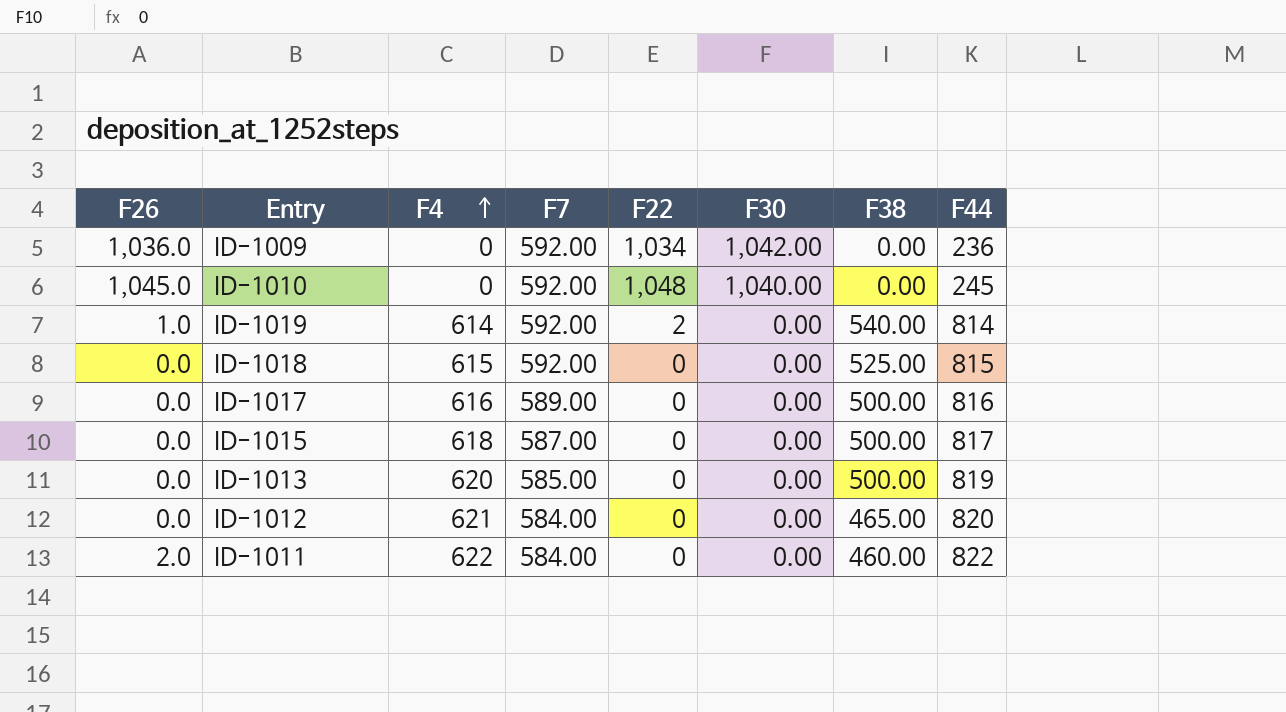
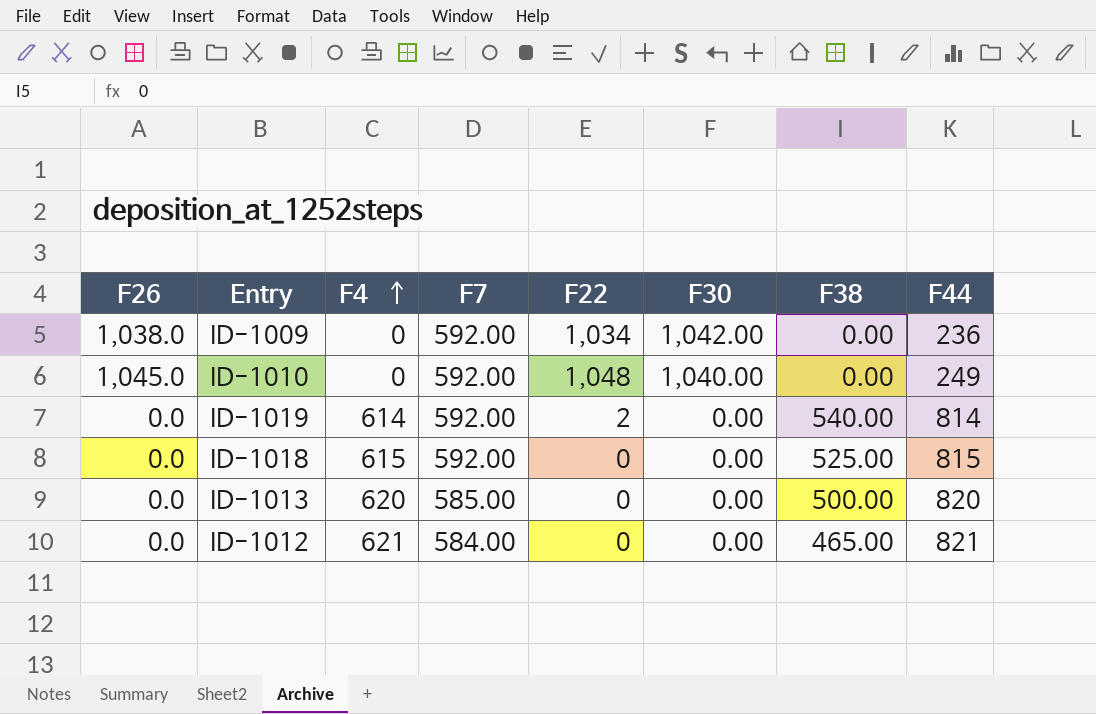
row ID-1017: 0.0 | 616 | 589.00 | 0 | 0.00 | 500.00 | 816 -> none
row ID-1015: 0.0 | 618 | 587.00 | 0 | 0.00 | 500.00 | 817 -> none
row ID-1011: 2.0 | 622 | 584.00 | 0 | 0.00 | 460.00 | 822 -> none
ID-1009 | F26: 1,036.0 -> 1,038.0
ID-1010 | F44: 245 -> 249
ID-1019 | F26: 1.0 -> 0.0
ID-1013 | F44: 819 -> 820
ID-1012 | F44: 820 -> 821

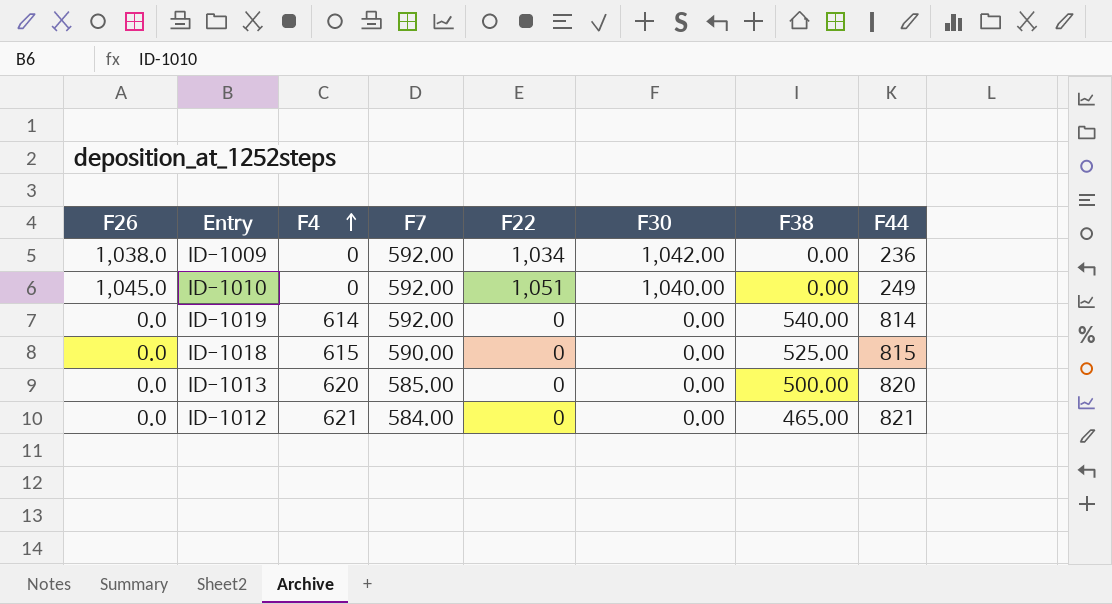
ID-1010 | F22: 1,048 -> 1,051
ID-1019 | F22: 2 -> 0
ID-1018 | F7: 592.00 -> 590.00

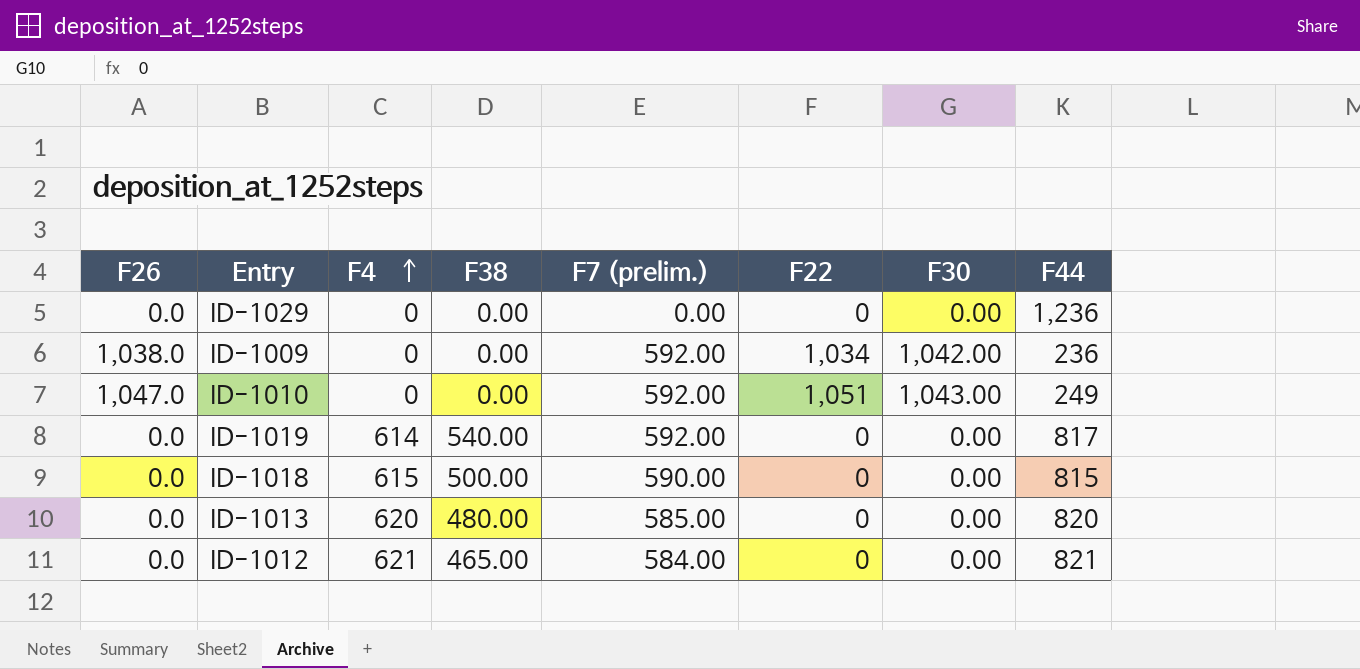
column F38 | position: 7 -> 4
column name: F7 -> F7 (prelim.)
row ID-1029: none -> 0.0 | 0 | 0.00 | 0.00 | 0 | 0.00 | 1,236
ID-1010 | F26: 1,045.0 -> 1,047.0
ID-1010 | F30: 1,040.00 -> 1,043.00
ID-1019 | F44: 814 -> 817
ID-1018 | F38: 525.00 -> 500.00
ID-1013 | F38: 500.00 -> 480.00

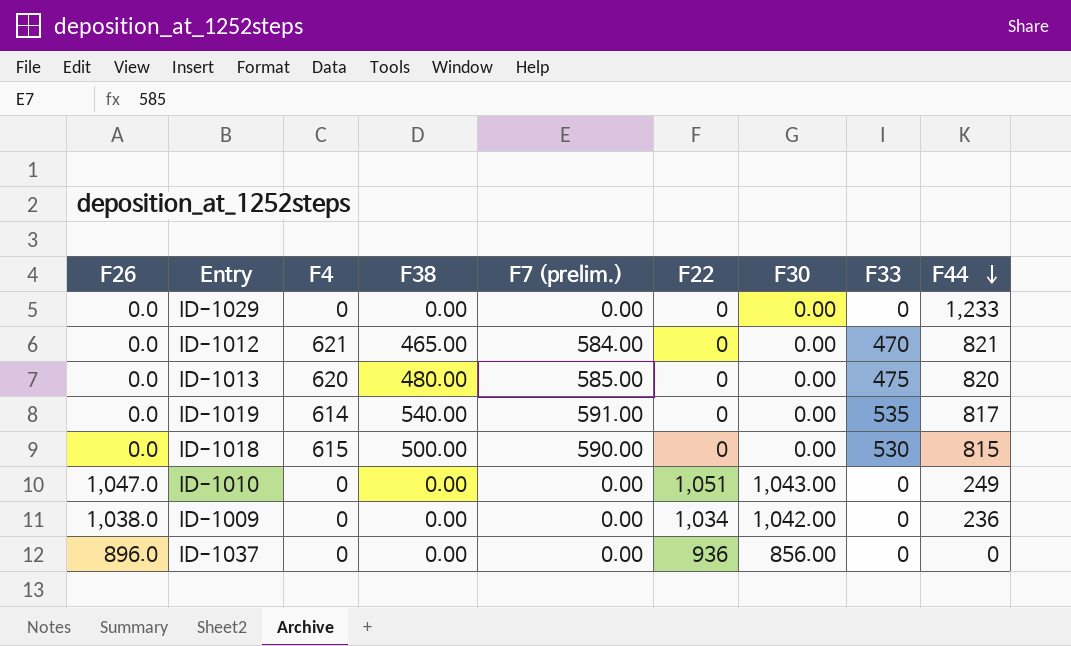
row order: F4 ascending -> F44 descending
column F33 | position: none -> 8
ID-1029 | F44: 1,236 -> 1,233
ID-1019 | F7 (prelim.): 592.00 -> 591.00
ID-1010 | F7 (prelim.): 592.00 -> 0.00
ID-1009 | F7 (prelim.): 592.00 -> 0.00
row ID-1037: none -> 896.0 | 0 | 0.00 | 0.00 | 936 | 856.00 | 0 | 0

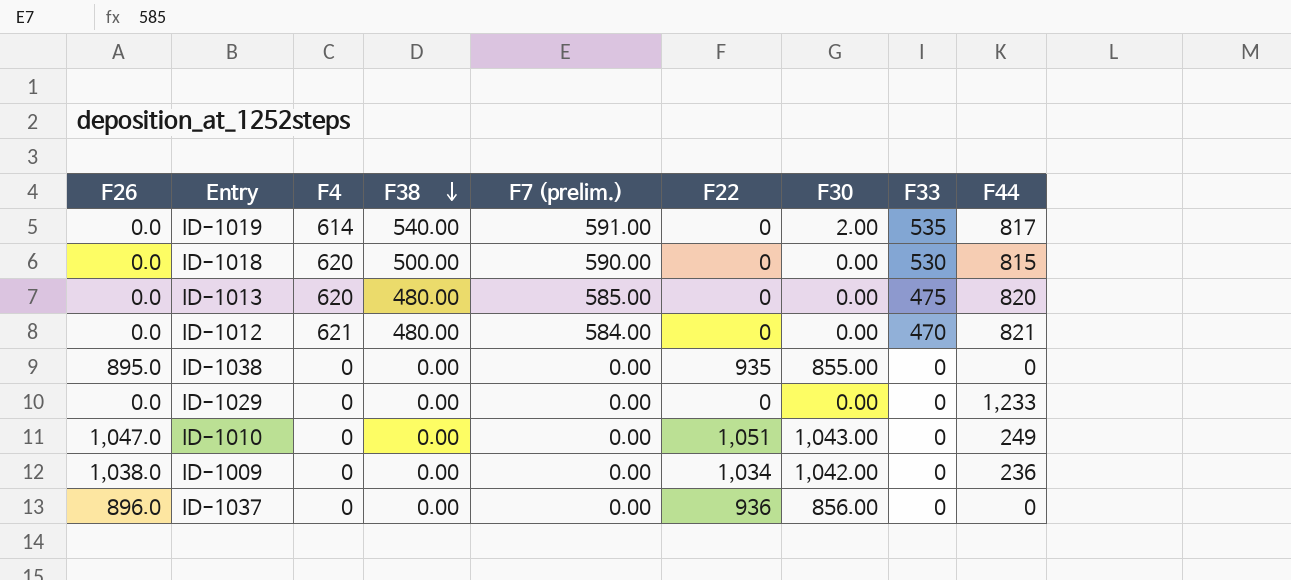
row order: F44 descending -> F38 descending
ID-1019 | F30: 0.00 -> 2.00
ID-1018 | F4: 615 -> 620
ID-1012 | F38: 465.00 -> 480.00
row ID-1038: none -> 895.0 | 0 | 0.00 | 0.00 | 935 | 855.00 | 0 | 0

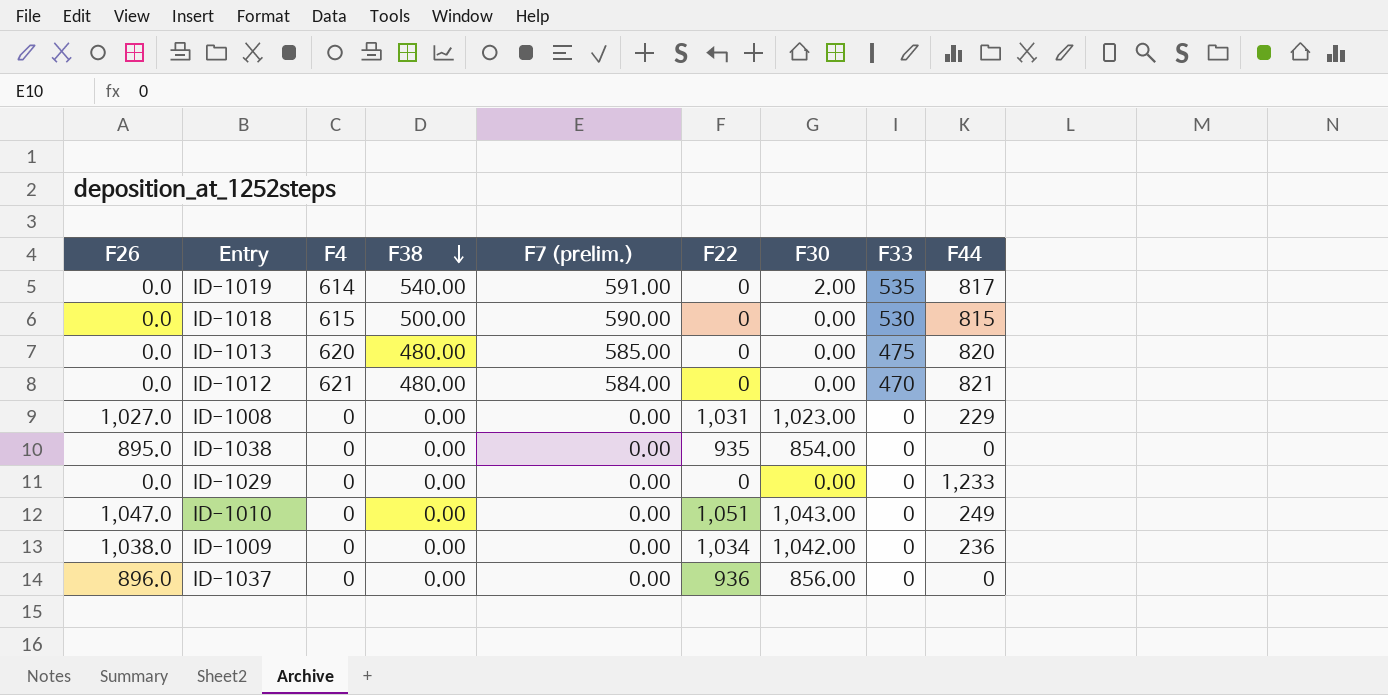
ID-1018 | F4: 620 -> 615
row ID-1008: none -> 1,027.0 | 0 | 0.00 | 0.00 | 1,031 | 1,023.00 | 0 | 229
ID-1038 | F30: 855.00 -> 854.00

